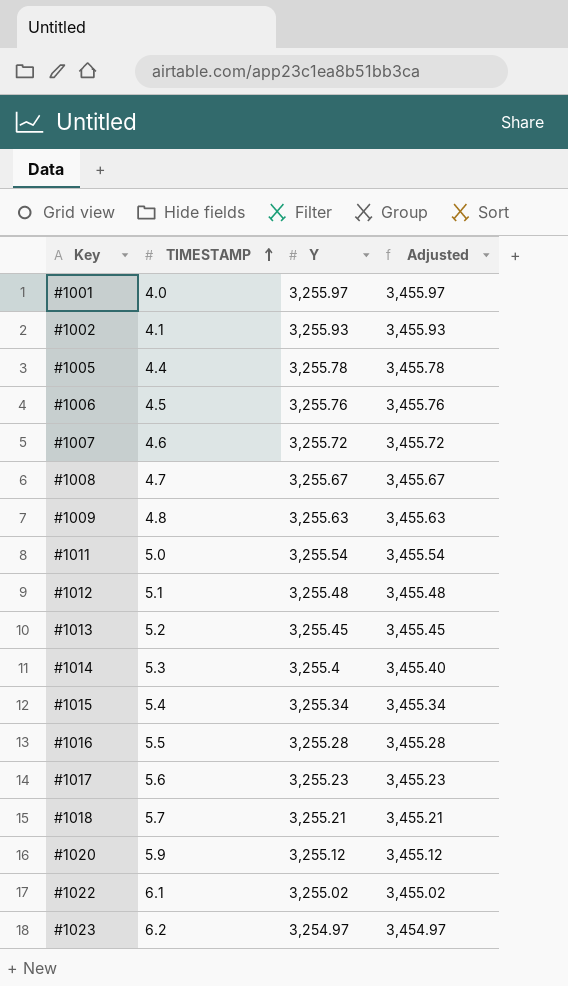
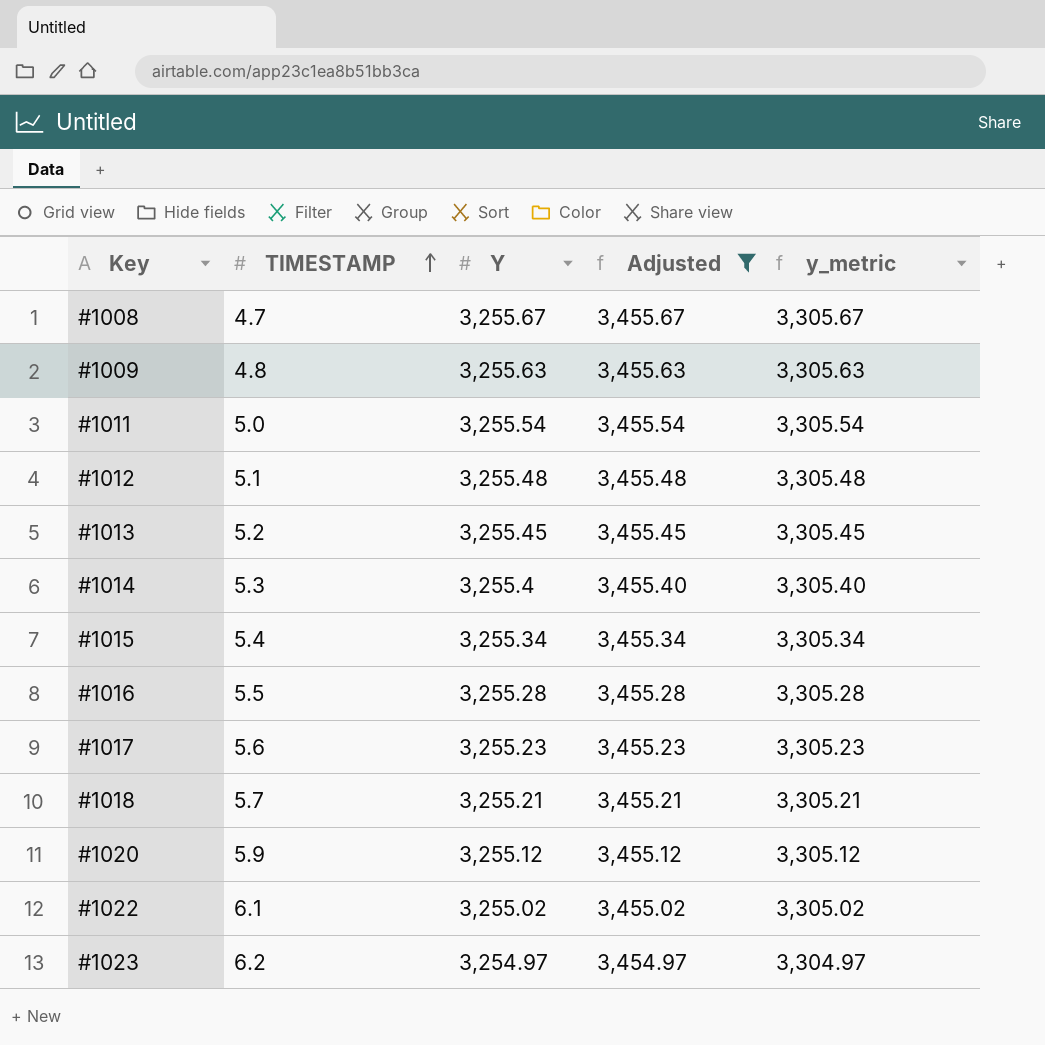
filter: none -> Adjusted <= 3,455.67
column y_metric | formula: none -> [Y] + 50

